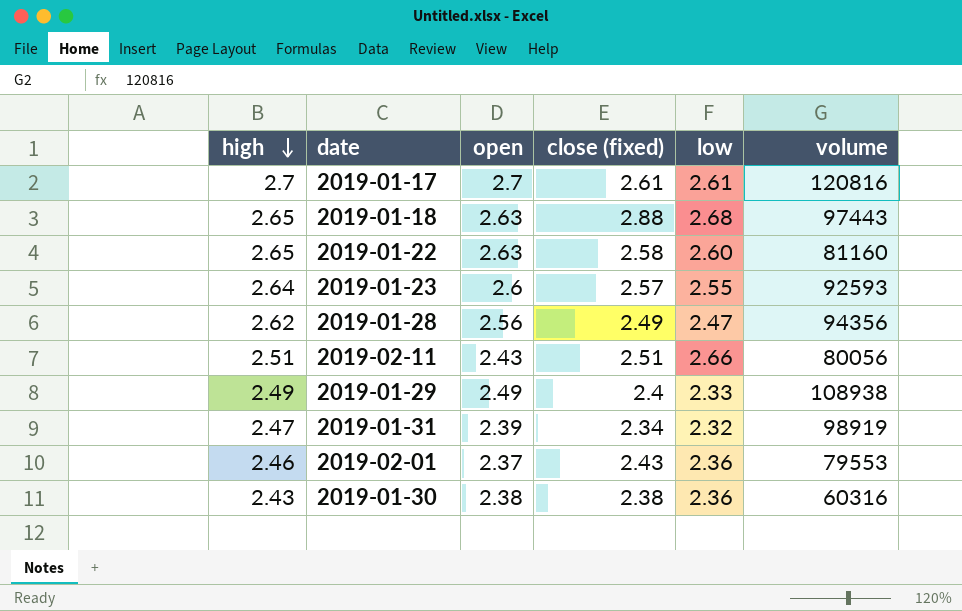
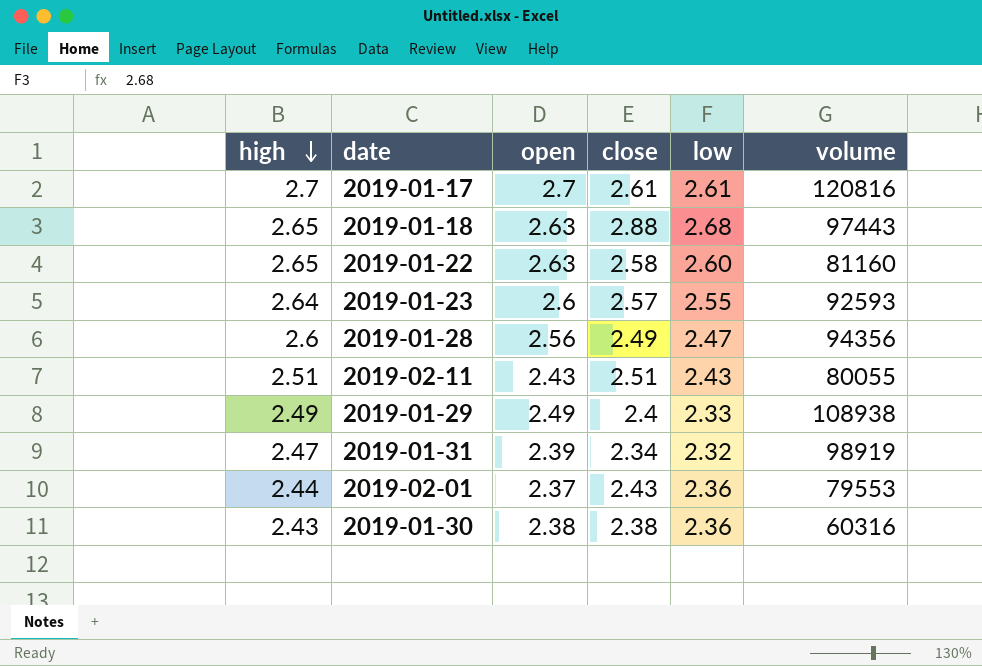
column name: close (fixed) -> close
2019-01-28 | high: 2.62 -> 2.6
2019-02-11 | low: 2.66 -> 2.43
2019-02-11 | volume: 80056 -> 80055
2019-02-01 | high: 2.46 -> 2.44

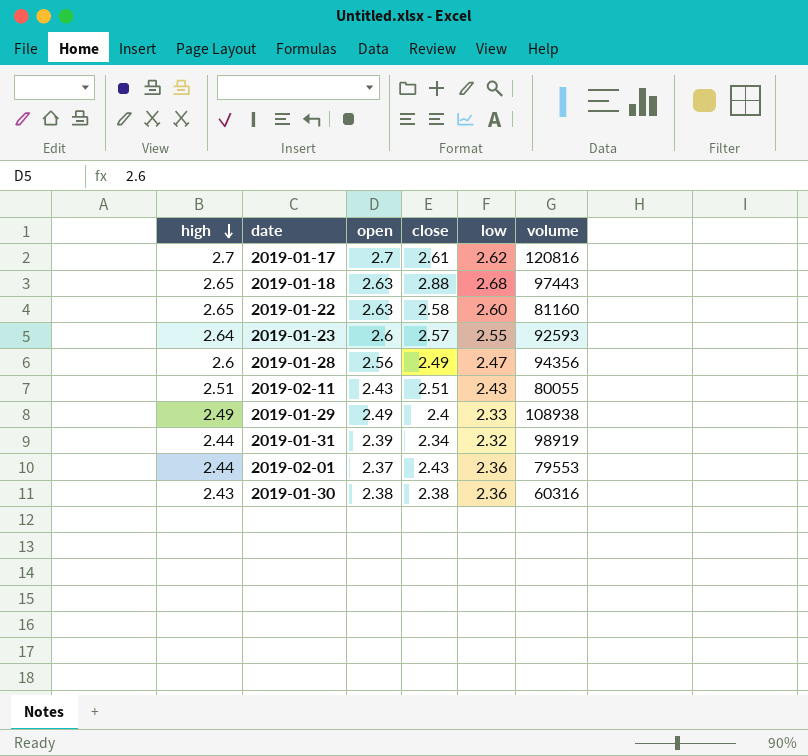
2019-01-17 | low: 2.61 -> 2.62
2019-01-31 | high: 2.47 -> 2.44

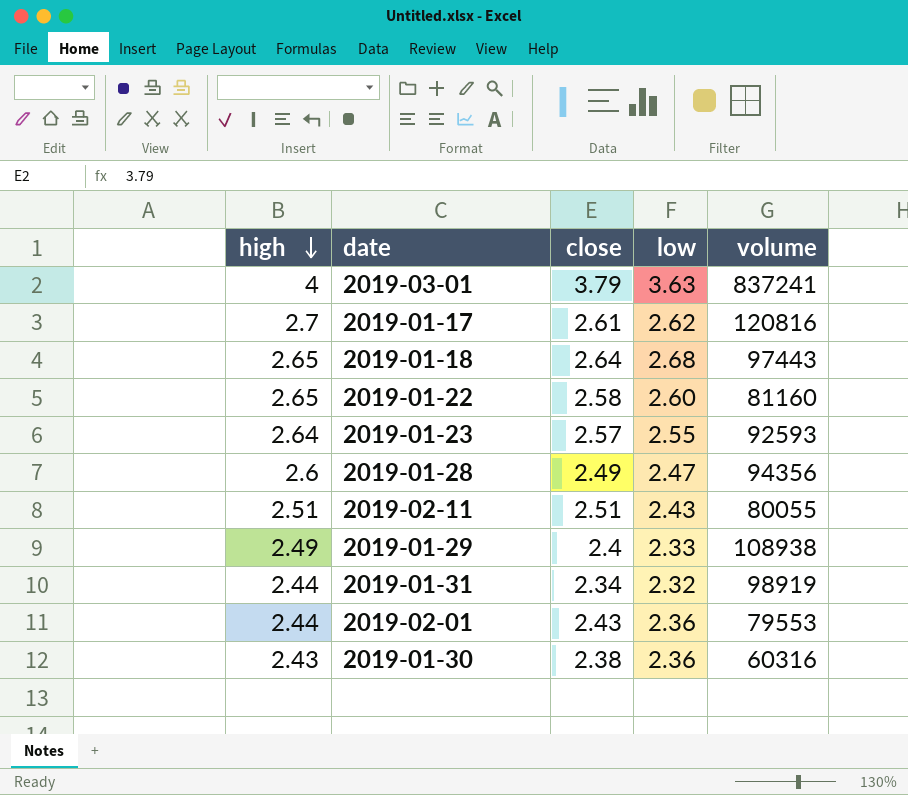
column open | position: 3 -> none
row 2019-03-01: none -> 4 | 3.79 | 3.63 | 837241
2019-01-18 | close: 2.88 -> 2.64

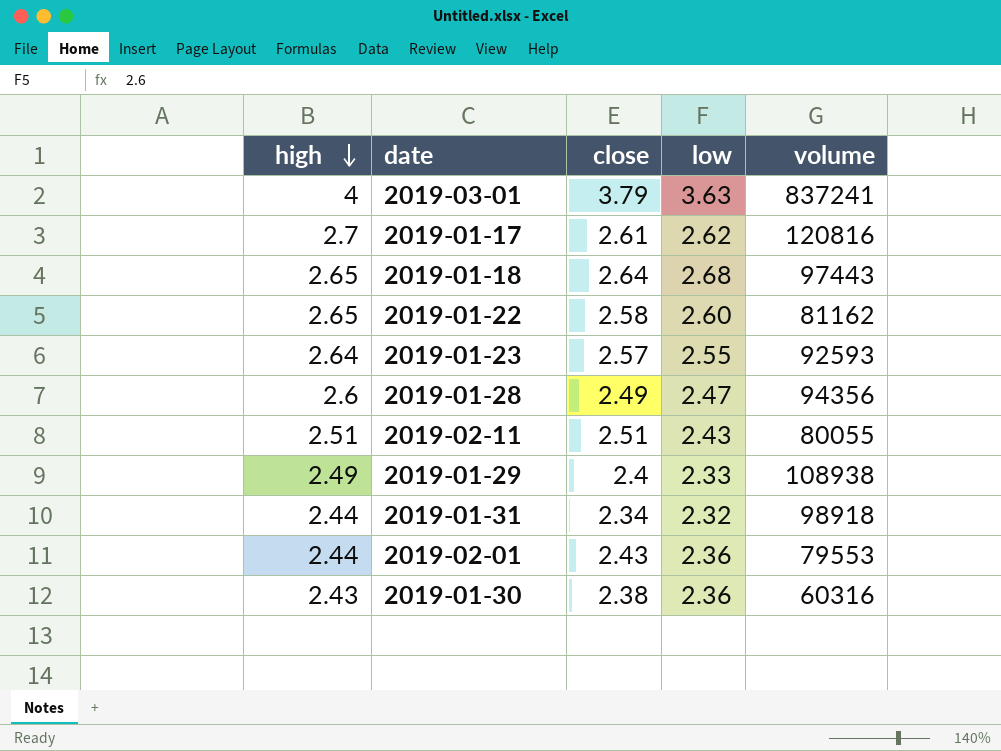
2019-01-22 | volume: 81160 -> 81162
2019-01-31 | volume: 98919 -> 98918

